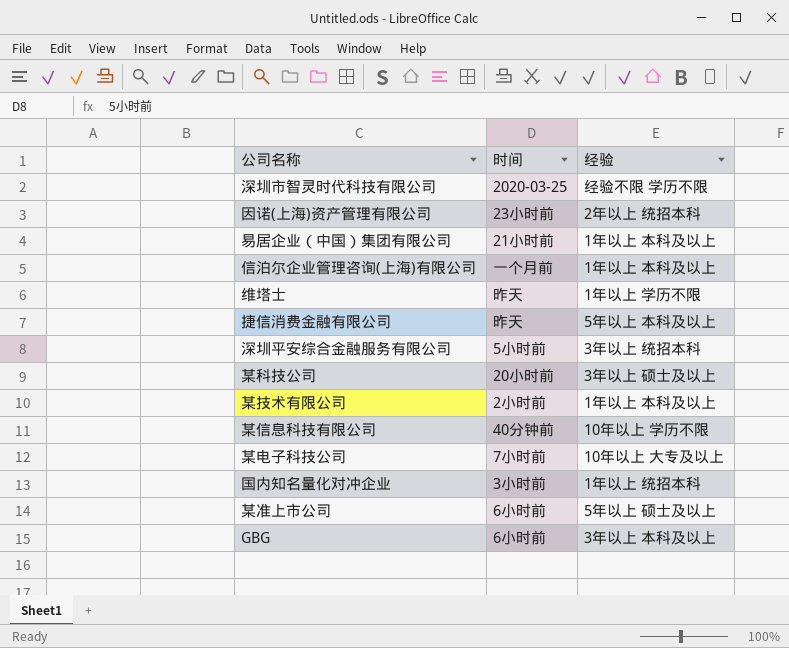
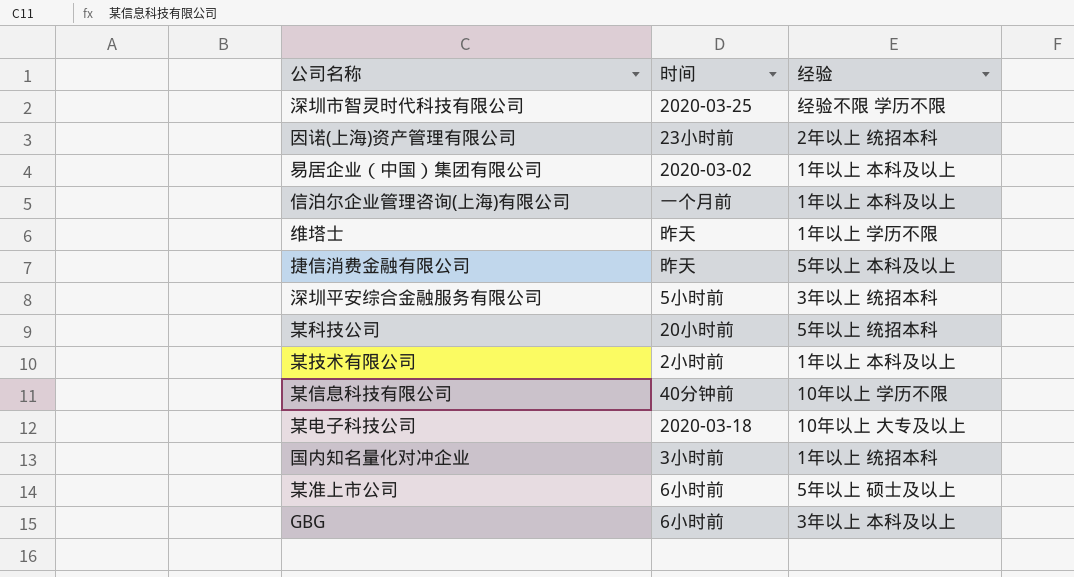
易居企业（中国）集团有限公司 | 时间: 21小时前 -> 2020-03-02
某科技公司 | 经验: 3年以上 硕士及以上 -> 5年以上 统招本科
某电子科技公司 | 时间: 7小时前 -> 2020-03-18

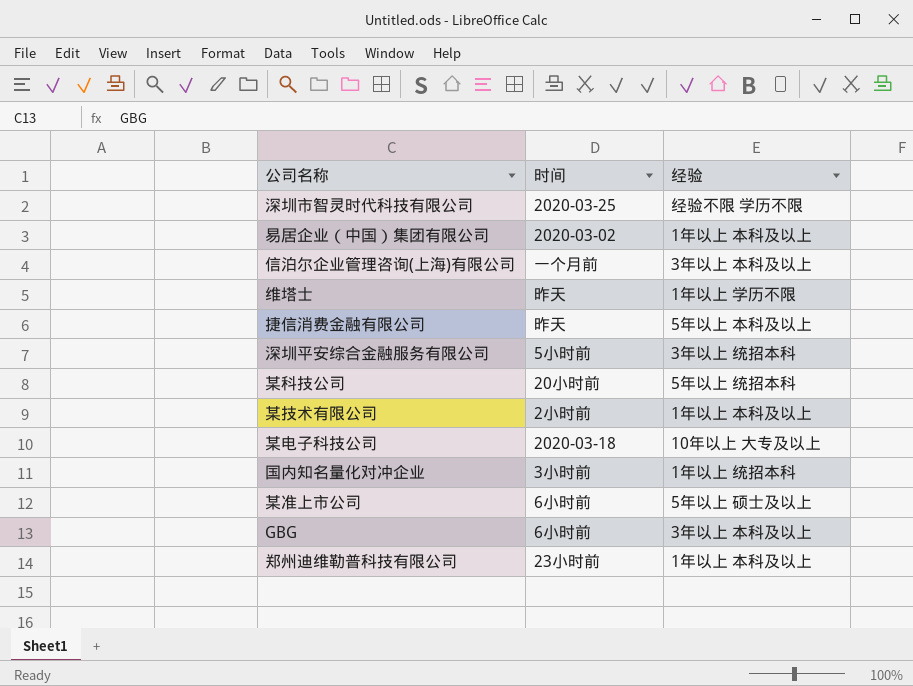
row 因诺(上海)资产管理有限公司: 23小时前 | 2年以上 统招本科 -> none
row 某信息科技有限公司: 40分钟前 | 10年以上 学历不限 -> none
信泊尔企业管理咨询(上海)有限公司 | 经验: 1年以上 本科及以上 -> 3年以上 本科及以上
row 郑州迪维勒普科技有限公司: none -> 23小时前 | 1年以上 本科及以上

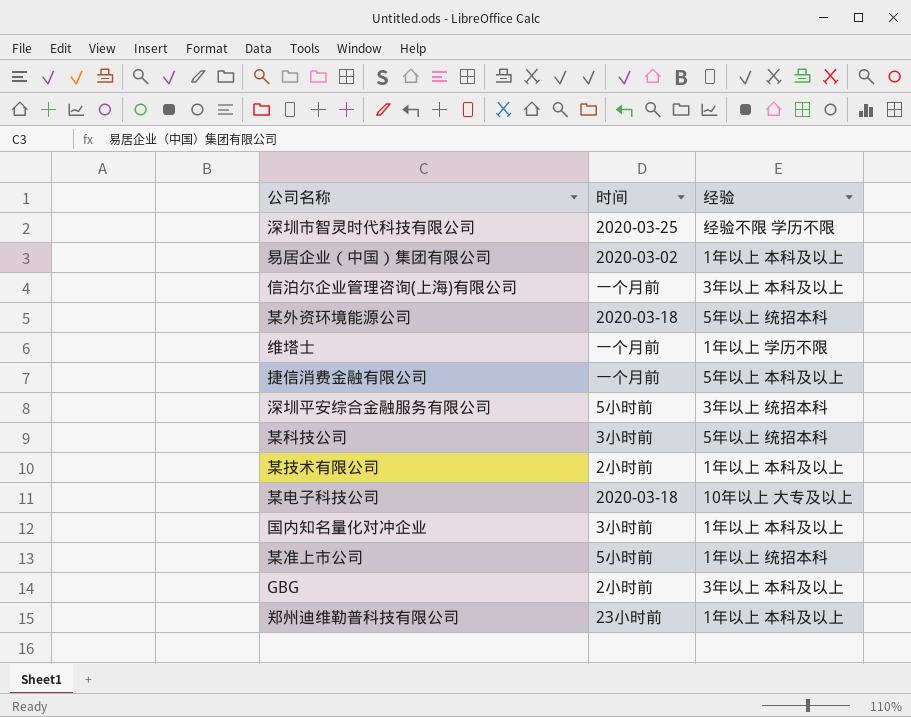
row 某外资环境能源公司: none -> 2020-03-18 | 5年以上 统招本科
维塔士 | 时间: 昨天 -> 一个月前
捷信消费金融有限公司 | 时间: 昨天 -> 一个月前
某科技公司 | 时间: 20小时前 -> 3小时前
国内知名量化对冲企业 | 经验: 1年以上 统招本科 -> 1年以上 本科及以上
某准上市公司 | 时间: 6小时前 -> 5小时前
某准上市公司 | 经验: 5年以上 硕士及以上 -> 1年以上 统招本科
GBG | 时间: 6小时前 -> 2小时前

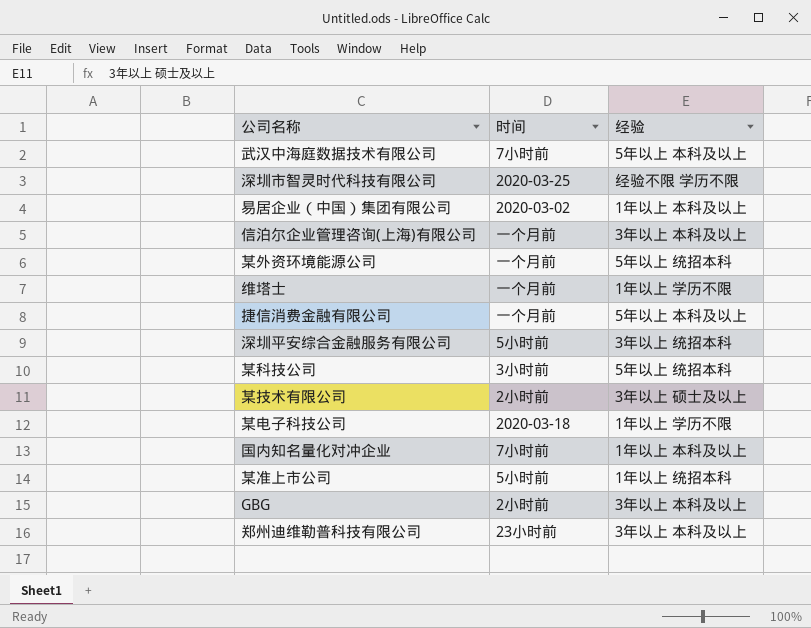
row 武汉中海庭数据技术有限公司: none -> 7小时前 | 5年以上 本科及以上
某外资环境能源公司 | 时间: 2020-03-18 -> 一个月前
某技术有限公司 | 经验: 1年以上 本科及以上 -> 3年以上 硕士及以上
某电子科技公司 | 经验: 10年以上 大专及以上 -> 1年以上 学历不限
国内知名量化对冲企业 | 时间: 3小时前 -> 7小时前
郑州迪维勒普科技有限公司 | 经验: 1年以上 本科及以上 -> 3年以上 本科及以上

